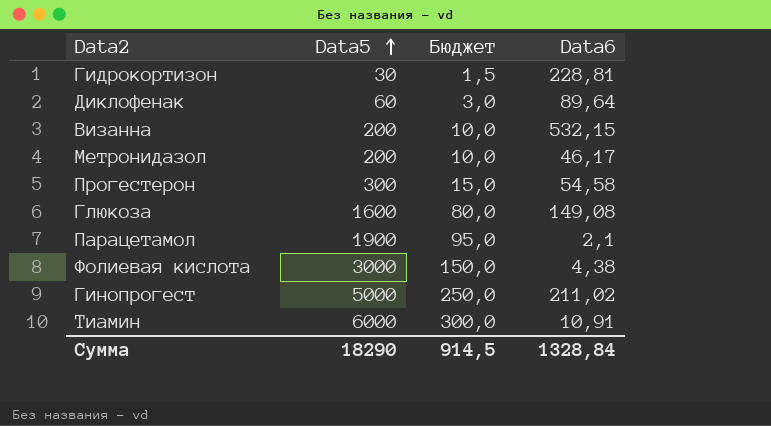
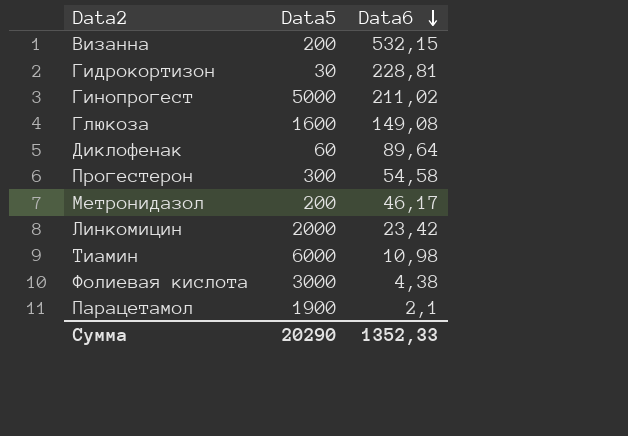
row order: Data5 ascending -> Data6 descending
column Бюджет | formula: [Data5] * 0,05 -> none
row Линкомицин: none -> 2000 | 23,42
Тиамин | Data6: 10,91 -> 10,98
Сумма | Data5: 18290 -> 20290
Сумма | Data6: 1328,84 -> 1352,33

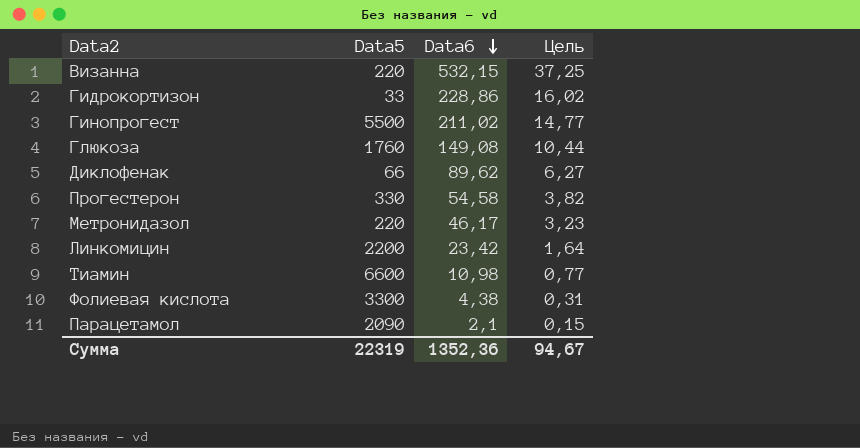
column Цель | formula: none -> [Data6] * 0,07
Визанна | Data5: 200 -> 220
Гидрокортизон | Data5: 30 -> 33
Гидрокортизон | Data6: 228,81 -> 228,86
Гинопрогест | Data5: 5000 -> 5500
Глюкоза | Data5: 1600 -> 1760
Диклофенак | Data5: 60 -> 66
Диклофенак | Data6: 89,64 -> 89,62
Прогестерон | Data5: 300 -> 330
Метронидазол | Data5: 200 -> 220
Линкомицин | Data5: 2000 -> 2200
Тиамин | Data5: 6000 -> 6600
Фолиевая кислота | Data5: 3000 -> 3300
Парацетамол | Data5: 1900 -> 2090
Сумма | Data5: 20290 -> 22319
Сумма | Data6: 1352,33 -> 1352,36

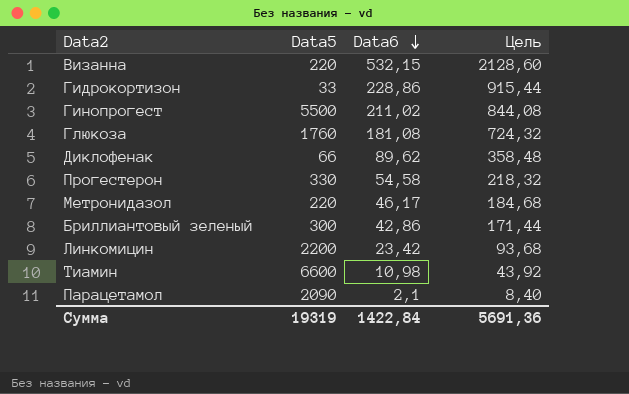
column Цель | formula: [Data6] * 0,07 -> [Data6] * 4
row Фолиевая кислота: 3300 | 4,38 | 0,31 -> none
Глюкоза | Data6: 149,08 -> 181,08
row Бриллиантовый зеленый: none -> 300 | 42,86 | 171,44
Сумма | Data5: 22319 -> 19319
Сумма | Data6: 1352,36 -> 1422,84
Сумма | Цель: 94,67 -> 5691,36

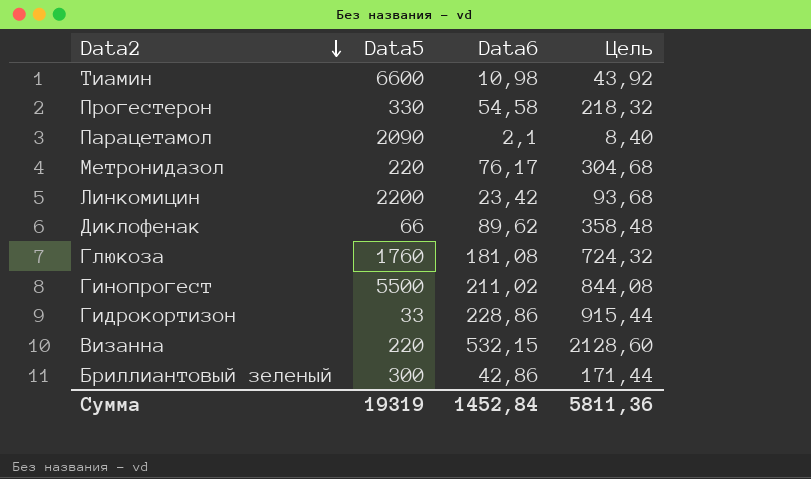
row order: Data6 descending -> Data2 descending
Метронидазол | Data6: 46,17 -> 76,17
Метронидазол | Цель: 184,68 -> 304,68
Сумма | Data6: 1422,84 -> 1452,84
Сумма | Цель: 5691,36 -> 5811,36

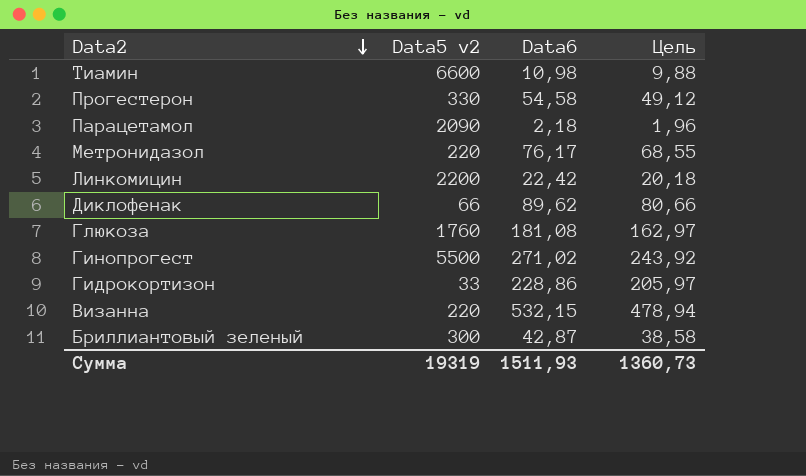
column name: Data5 -> Data5 v2
column Цель | formula: [Data6] * 4 -> [Data6] * 0,9
Парацетамол | Data6: 2,1 -> 2,18
Линкомицин | Data6: 23,42 -> 22,42
Гинопрогест | Data6: 211,02 -> 271,02
Бриллиантовый зеленый | Data6: 42,86 -> 42,87
Сумма | Data6: 1452,84 -> 1511,93
Сумма | Цель: 5811,36 -> 1360,73

